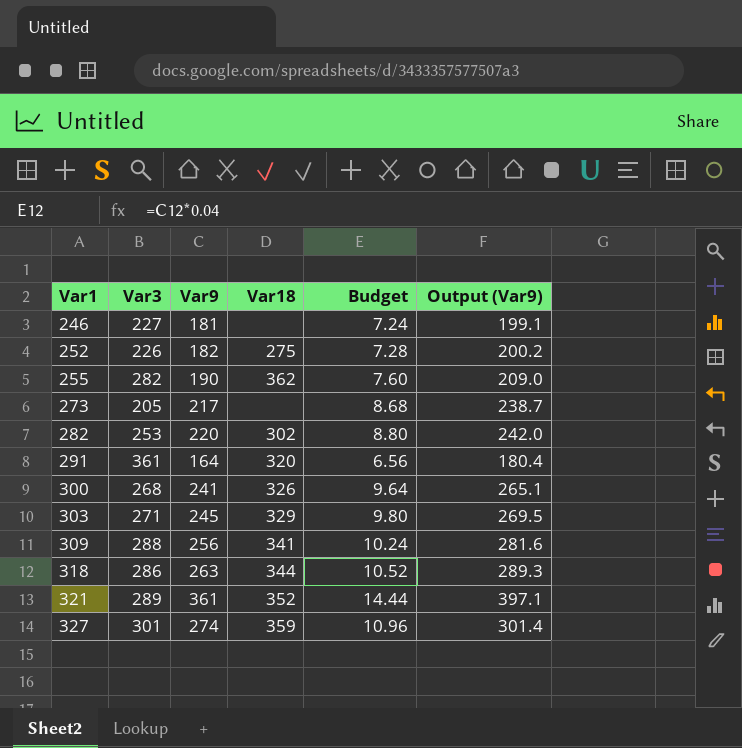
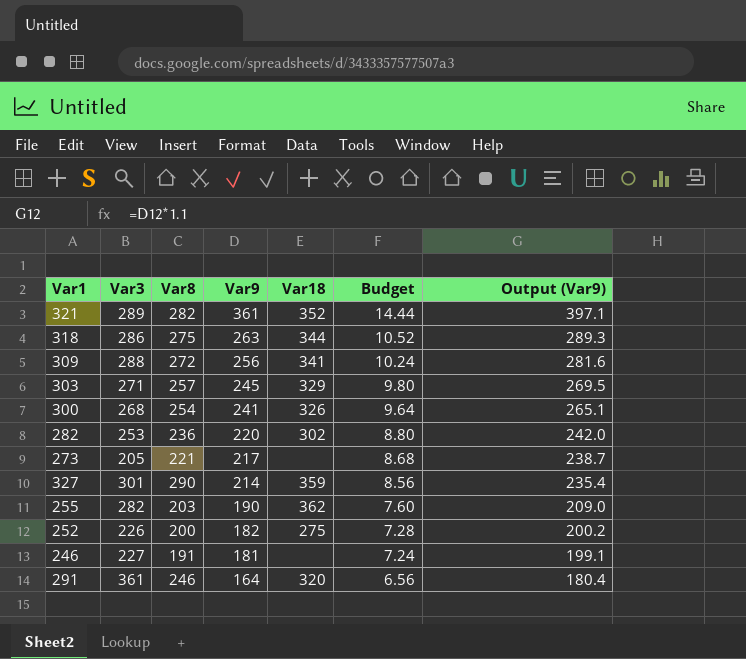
row order: Var1 ascending -> Var9 descending
column Var8 | position: none -> 3
327 | Var9: 274 -> 214
327 | Budget: 10.96 -> 8.56
327 | Output (Var9): 301.4 -> 235.4

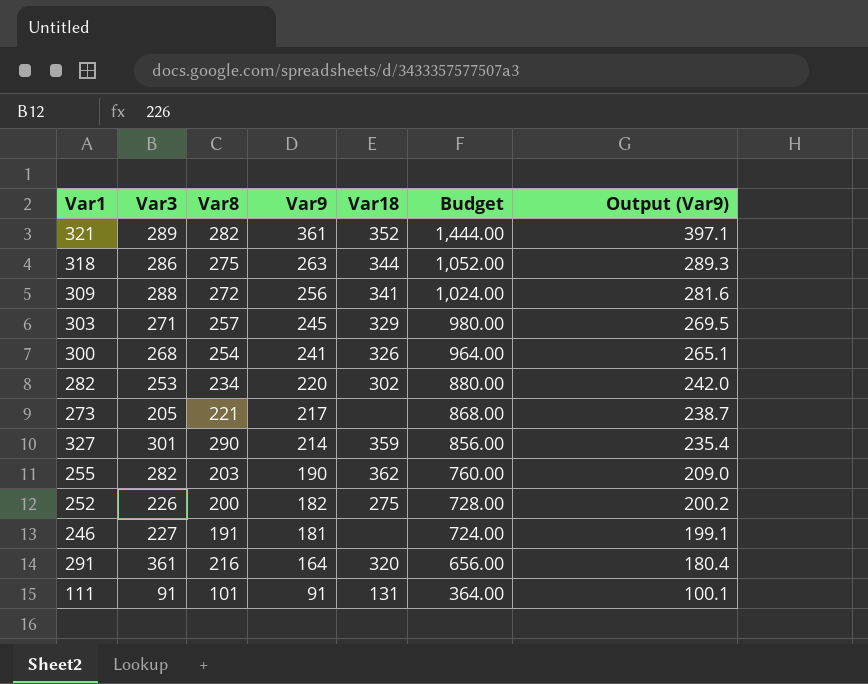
column Budget | formula: [Var9] * 0.04 -> [Var9] * 4
282 | Var8: 236 -> 234
291 | Var8: 246 -> 216
row 111: none -> 91 | 101 | 91 | 131 | 364.00 | 100.1

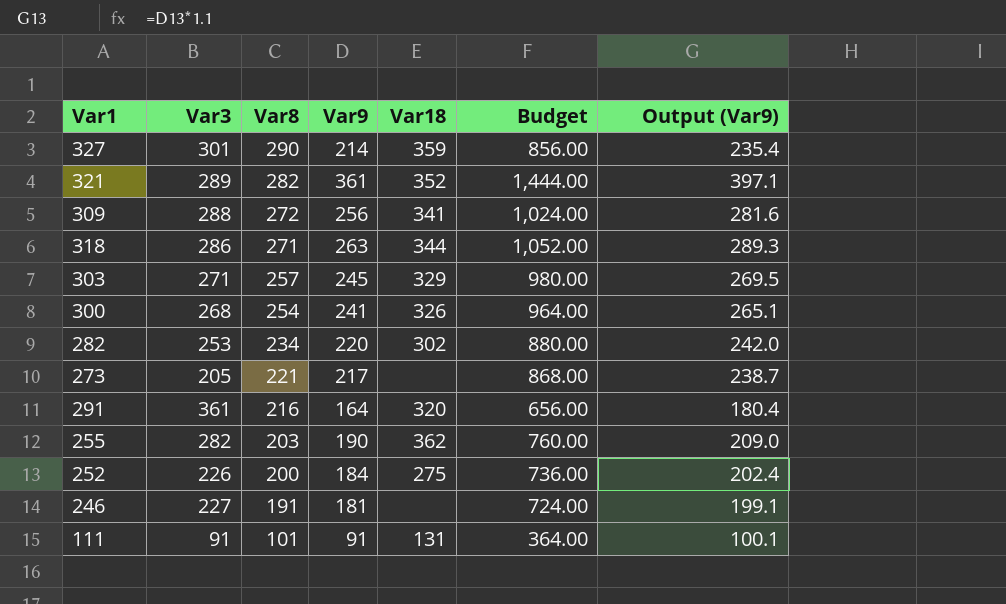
row order: Var9 descending -> Var8 descending
318 | Var8: 275 -> 271
252 | Var9: 182 -> 184
252 | Budget: 728.00 -> 736.00
252 | Output (Var9): 200.2 -> 202.4

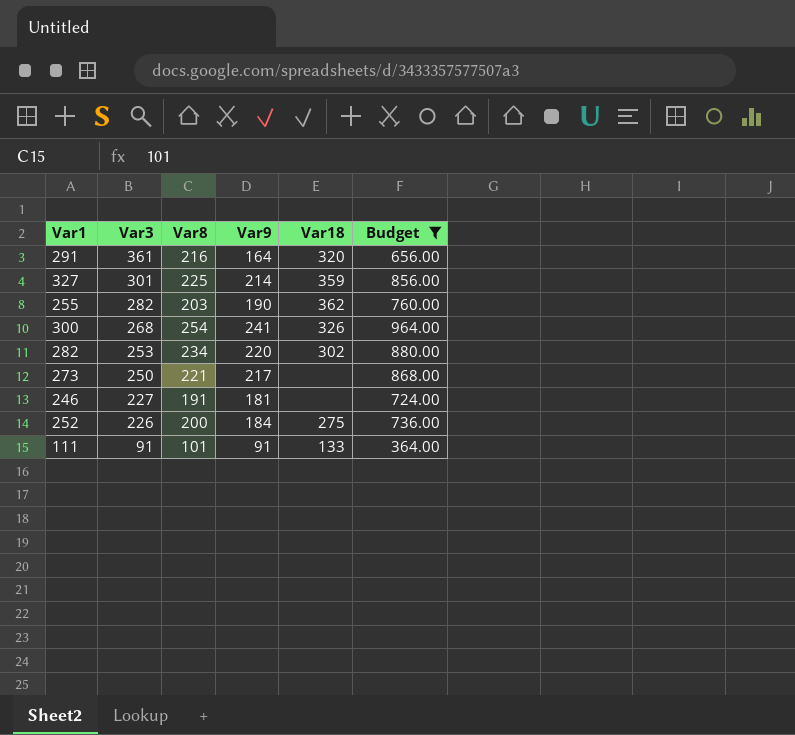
filter: none -> Budget <= 964.00
row order: Var8 descending -> Var3 descending
column Output (Var9) | formula: [Var9] * 1.1 -> none
327 | Var8: 290 -> 225
273 | Var3: 205 -> 250
111 | Var18: 131 -> 133

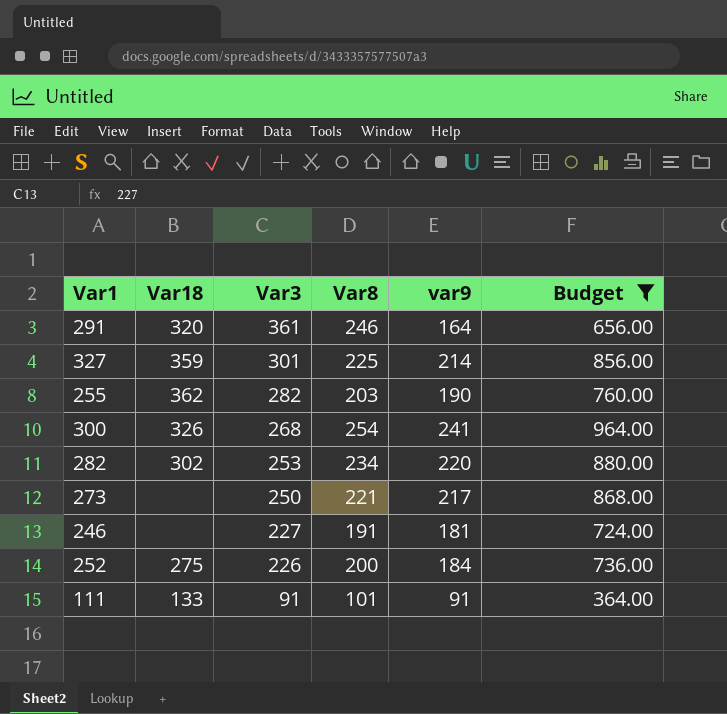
column Var18 | position: 5 -> 2
column name: Var9 -> var9
291 | Var8: 216 -> 246

